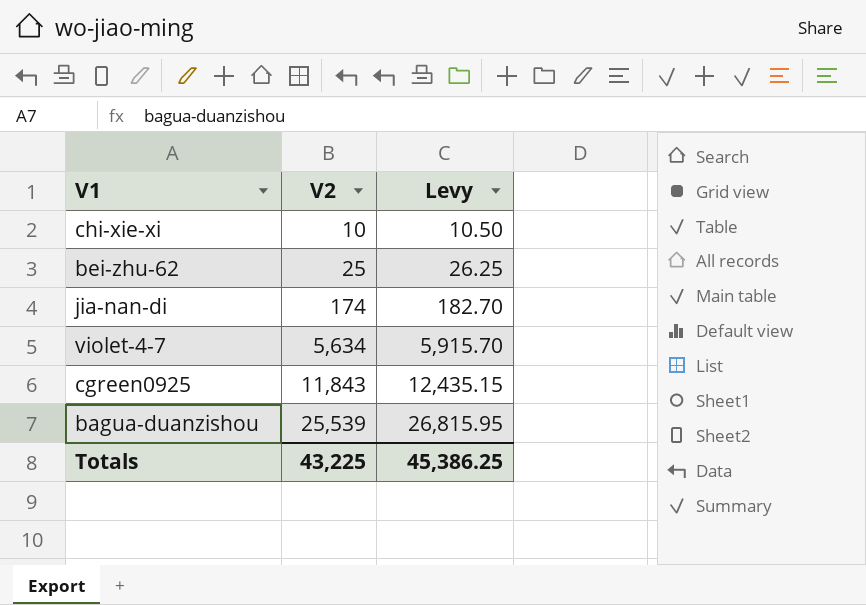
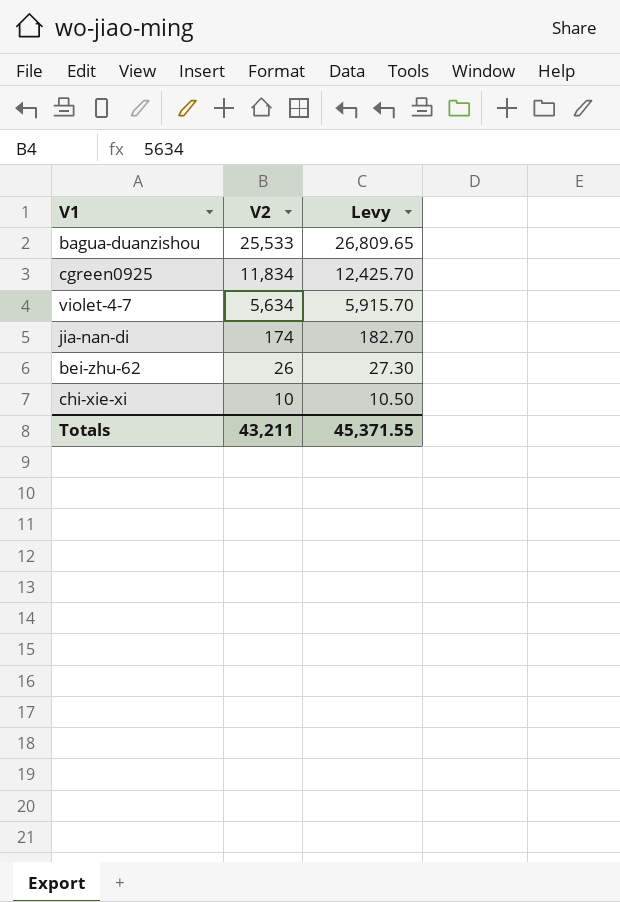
row order: V2 ascending -> V2 descending
bagua-duanzishou | V2: 25,539 -> 25,533
bagua-duanzishou | Levy: 26,815.95 -> 26,809.65
cgreen0925 | V2: 11,843 -> 11,834
cgreen0925 | Levy: 12,435.15 -> 12,425.70
bei-zhu-62 | V2: 25 -> 26
bei-zhu-62 | Levy: 26.25 -> 27.30
Totals | V2: 43,225 -> 43,211
Totals | Levy: 45,386.25 -> 45,371.55

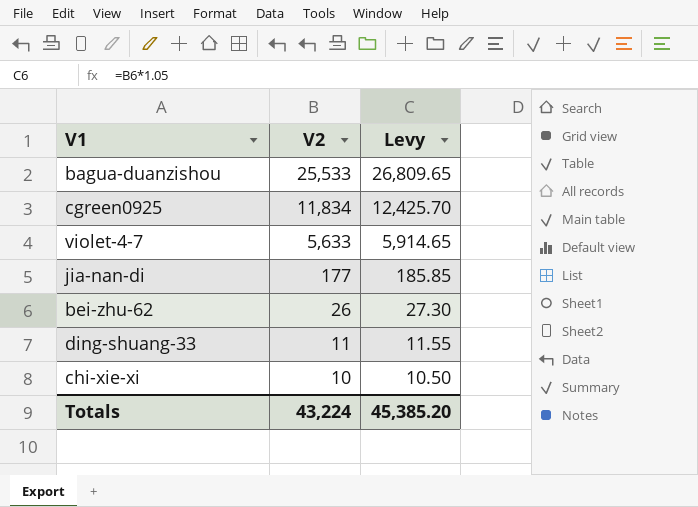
violet-4-7 | V2: 5,634 -> 5,633
violet-4-7 | Levy: 5,915.70 -> 5,914.65
jia-nan-di | V2: 174 -> 177
jia-nan-di | Levy: 182.70 -> 185.85
row ding-shuang-33: none -> 11 | 11.55
Totals | V2: 43,211 -> 43,224
Totals | Levy: 45,371.55 -> 45,385.20

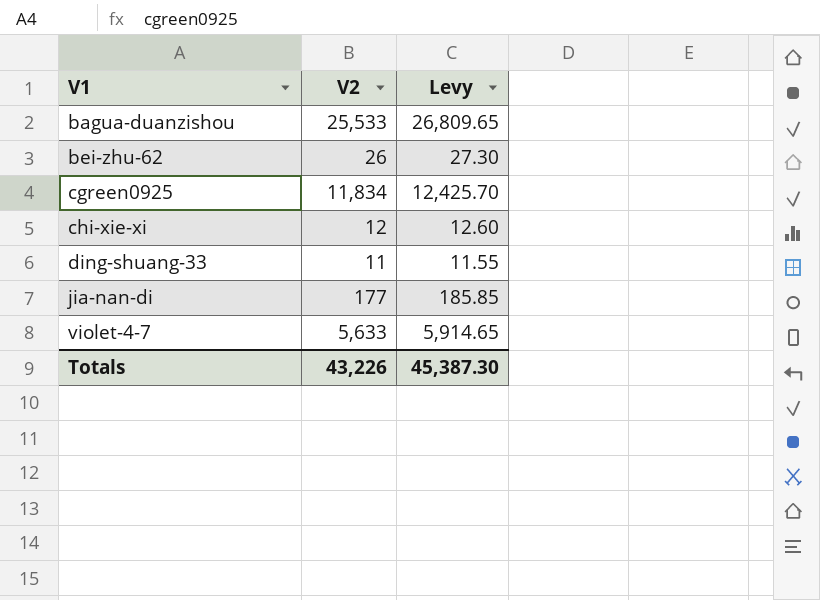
row order: V2 descending -> V1 ascending
chi-xie-xi | V2: 10 -> 12
chi-xie-xi | Levy: 10.50 -> 12.60
Totals | V2: 43,224 -> 43,226
Totals | Levy: 45,385.20 -> 45,387.30

